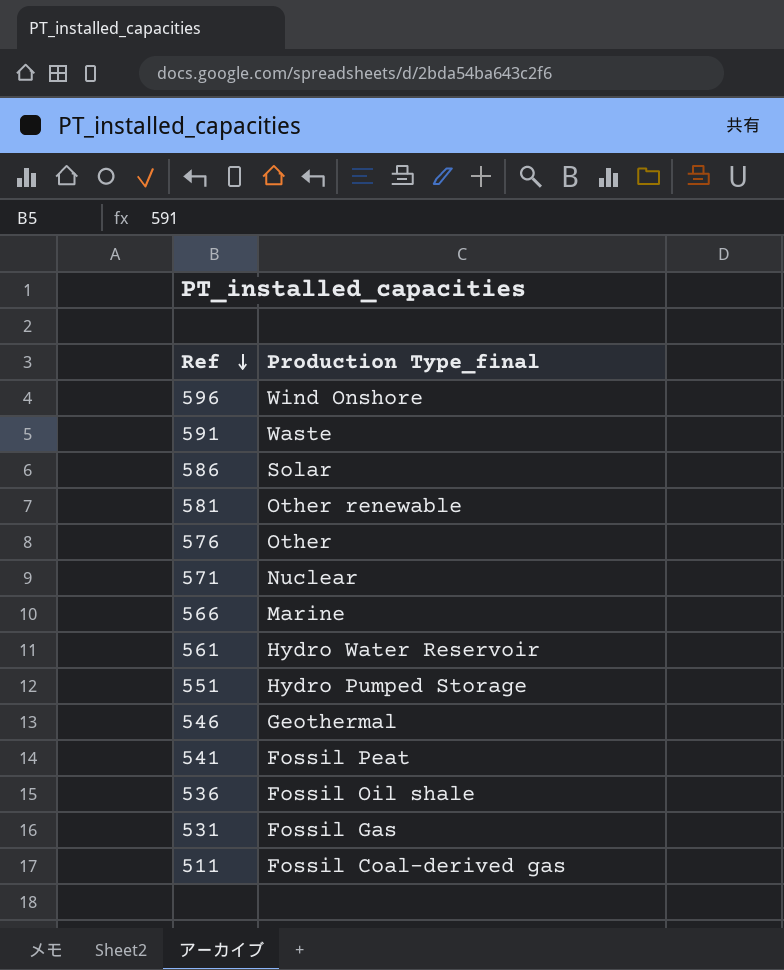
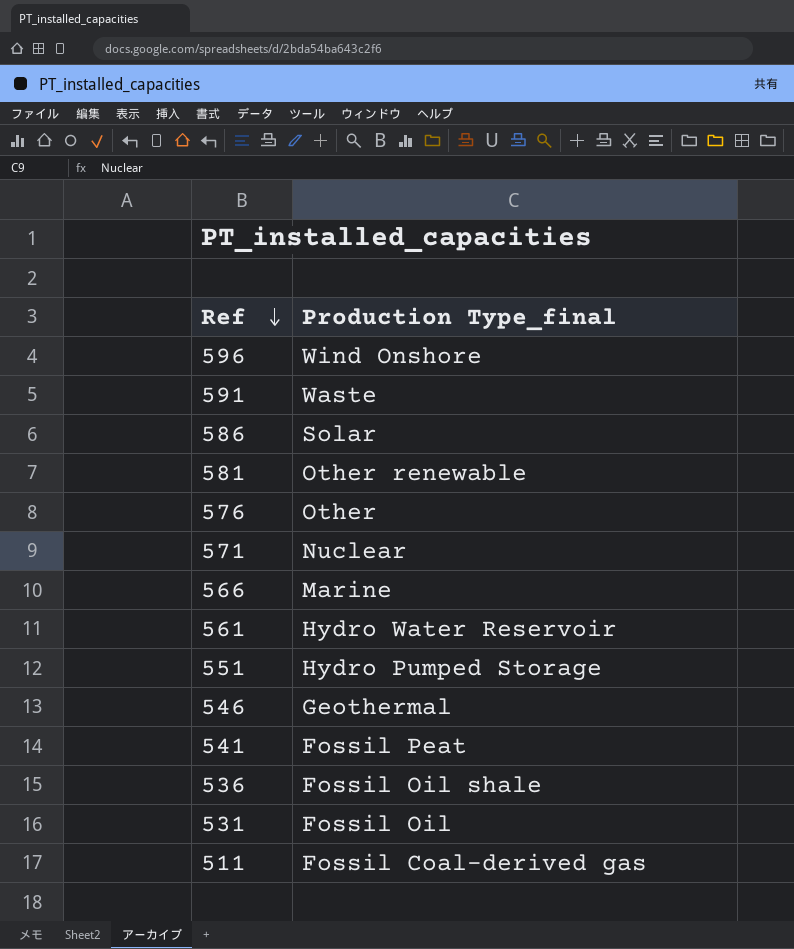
531 | Production Type_final: Fossil Gas -> Fossil Oil

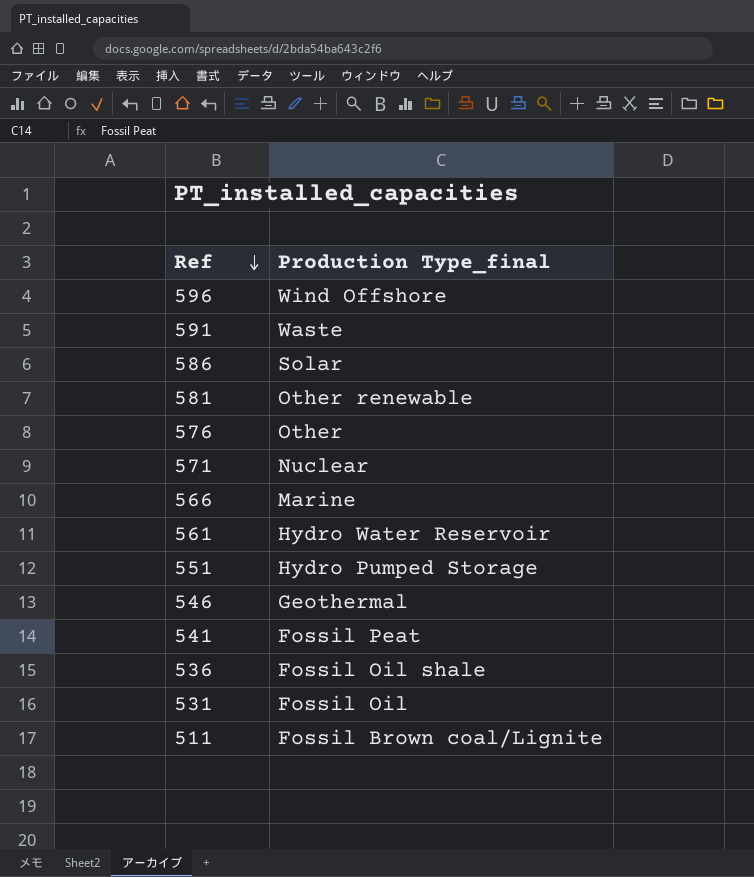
596 | Production Type_final: Wind Onshore -> Wind Offshore
511 | Production Type_final: Fossil Coal-derived gas -> Fossil Brown coal/Lignite

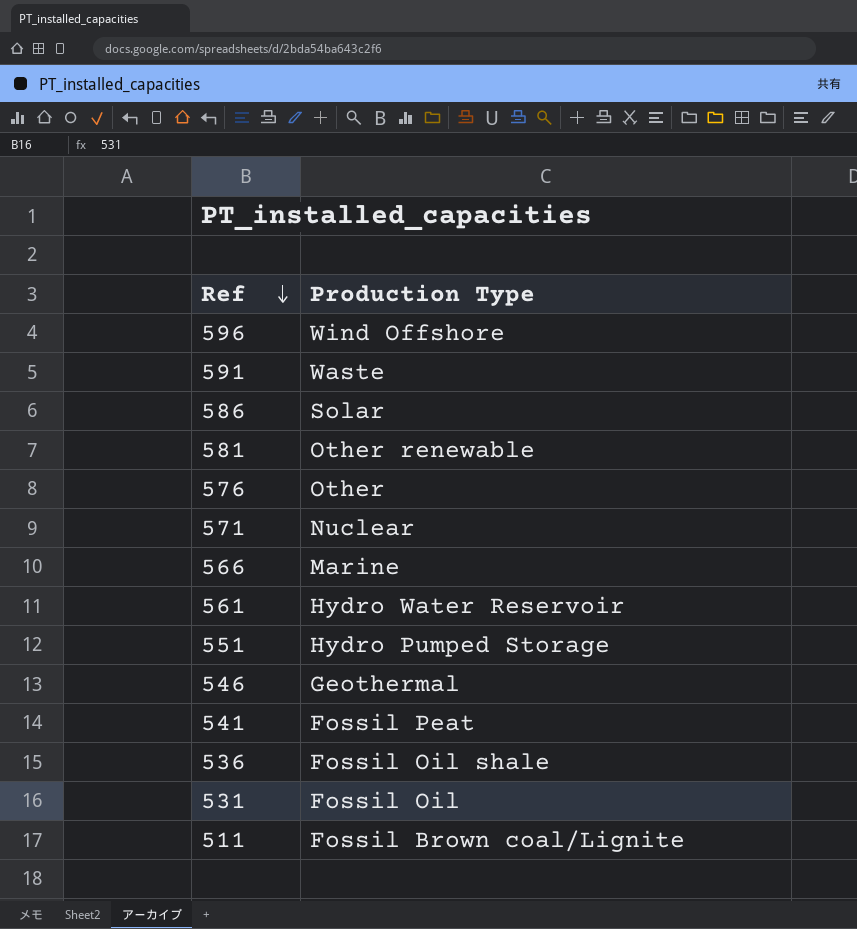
column name: Production Type_final -> Production Type

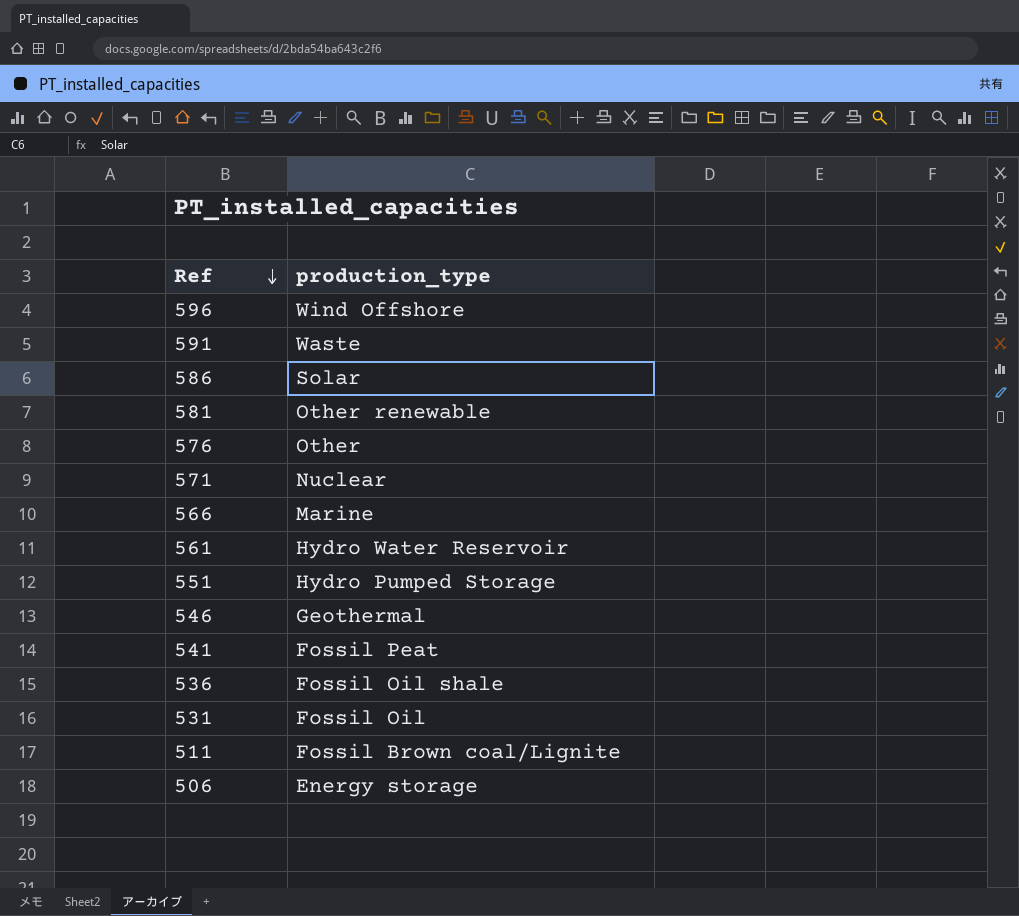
column name: Production Type -> production_type
row 506: none -> Energy storage

